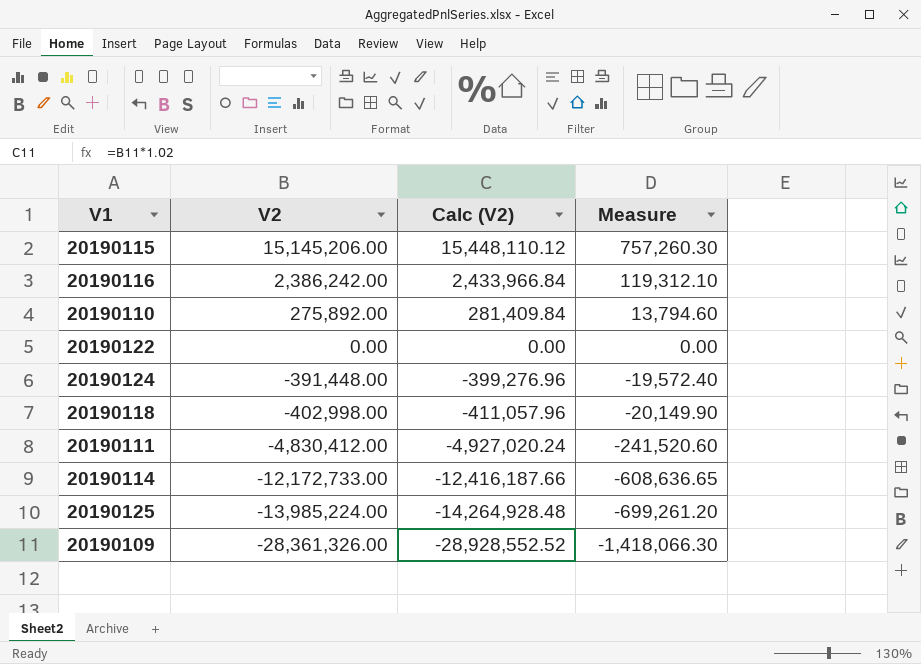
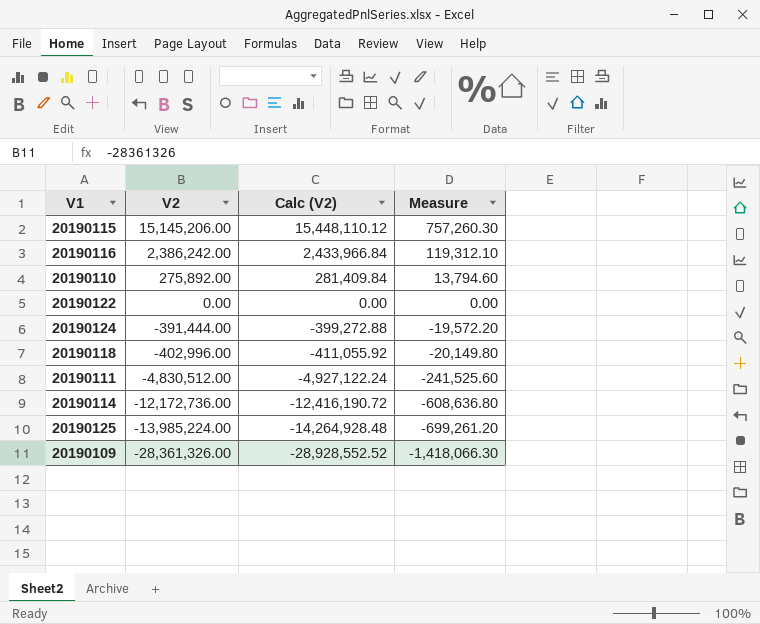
20190124 | V2: -391,448.00 -> -391,444.00
20190124 | Calc (V2): -399,276.96 -> -399,272.88
20190124 | Measure: -19,572.40 -> -19,572.20
20190118 | V2: -402,998.00 -> -402,996.00
20190118 | Calc (V2): -411,057.96 -> -411,055.92
20190118 | Measure: -20,149.90 -> -20,149.80
20190111 | V2: -4,830,412.00 -> -4,830,512.00
20190111 | Calc (V2): -4,927,020.24 -> -4,927,122.24
20190111 | Measure: -241,520.60 -> -241,525.60
20190114 | V2: -12,172,733.00 -> -12,172,736.00
20190114 | Calc (V2): -12,416,187.66 -> -12,416,190.72
20190114 | Measure: -608,636.65 -> -608,636.80

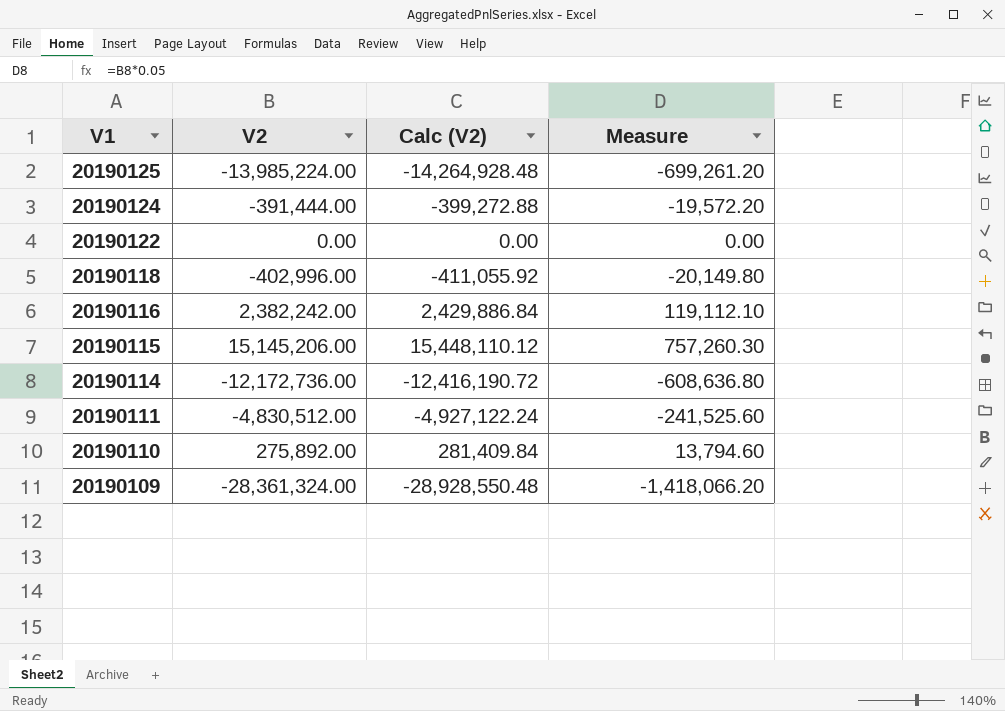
row order: V2 descending -> V1 descending
20190116 | V2: 2,386,242.00 -> 2,382,242.00
20190116 | Calc (V2): 2,433,966.84 -> 2,429,886.84
20190116 | Measure: 119,312.10 -> 119,112.10
20190109 | V2: -28,361,326.00 -> -28,361,324.00
20190109 | Calc (V2): -28,928,552.52 -> -28,928,550.48
20190109 | Measure: -1,418,066.30 -> -1,418,066.20

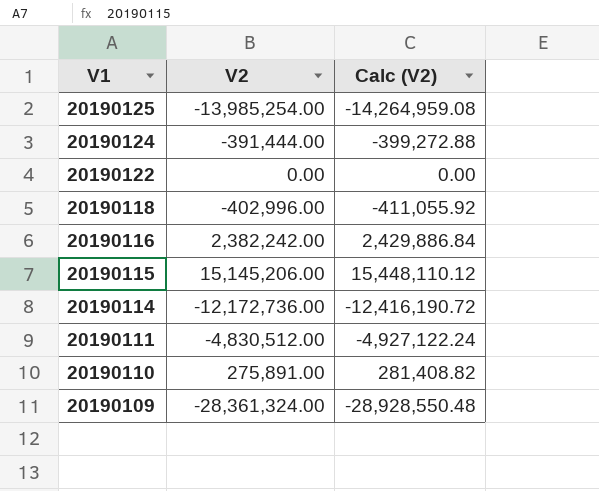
column Measure | formula: [V2] * 0.05 -> none
20190125 | V2: -13,985,224.00 -> -13,985,254.00
20190125 | Calc (V2): -14,264,928.48 -> -14,264,959.08
20190110 | V2: 275,892.00 -> 275,891.00
20190110 | Calc (V2): 281,409.84 -> 281,408.82

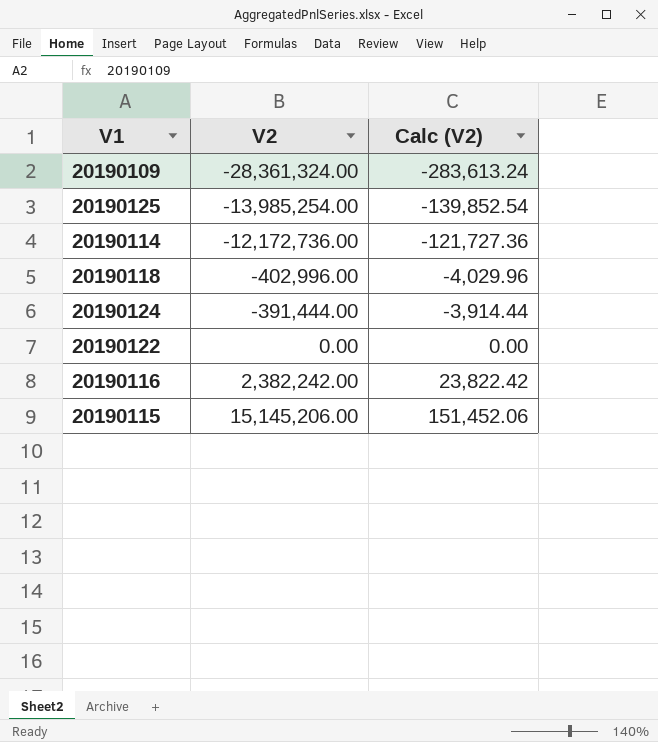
row order: V1 descending -> V2 ascending
column Calc (V2) | formula: [V2] * 1.02 -> [V2] * 0.01
row 20190111: -4,830,512.00 | -4,927,122.24 -> none
row 20190110: 275,891.00 | 281,408.82 -> none

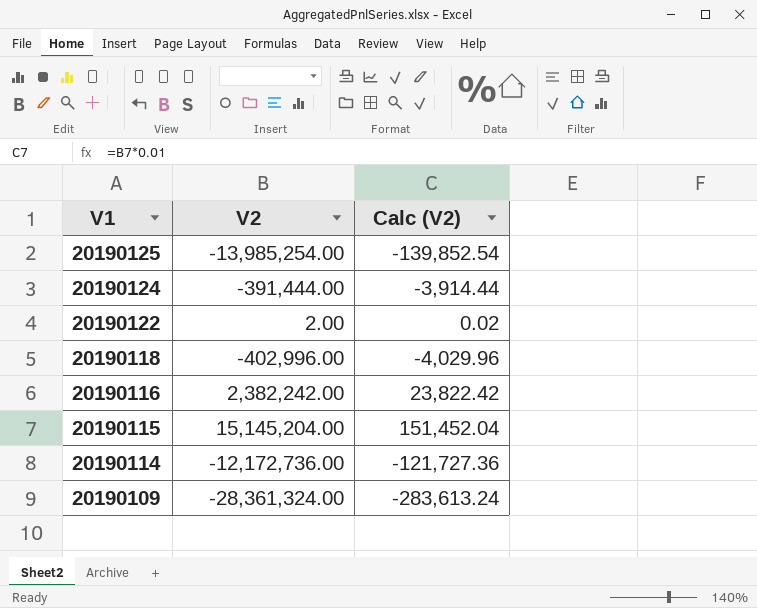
row order: V2 ascending -> V1 descending
20190122 | V2: 0.00 -> 2.00
20190122 | Calc (V2): 0.00 -> 0.02
20190115 | V2: 15,145,206.00 -> 15,145,204.00
20190115 | Calc (V2): 151,452.06 -> 151,452.04

